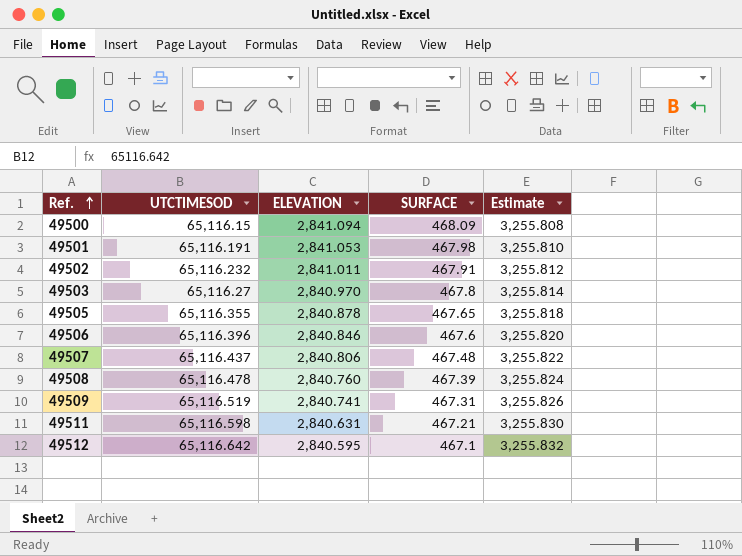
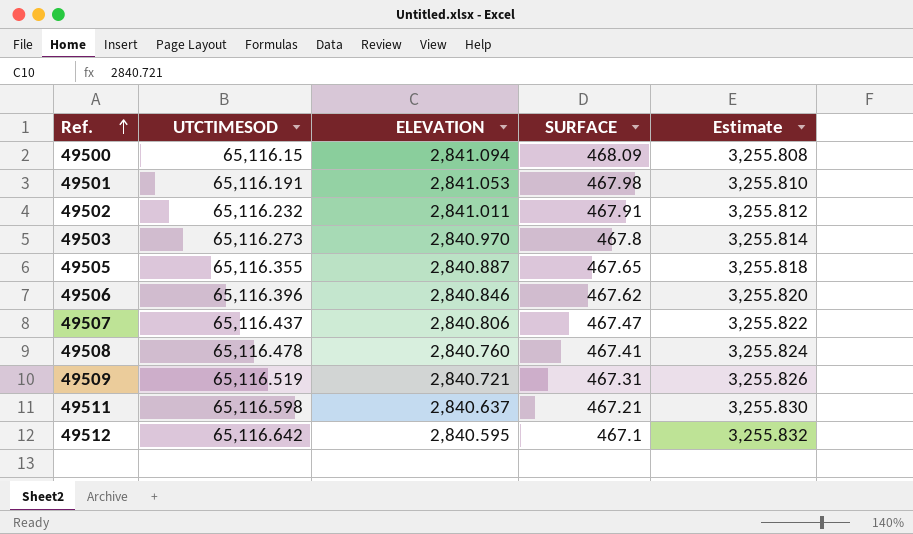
49503 | UTCTIMESOD: 65,116.27 -> 65,116.273
49505 | ELEVATION: 2,840.878 -> 2,840.887
49506 | SURFACE: 467.6 -> 467.62
49507 | SURFACE: 467.48 -> 467.47
49508 | SURFACE: 467.39 -> 467.41
49509 | ELEVATION: 2,840.741 -> 2,840.721
49511 | ELEVATION: 2,840.631 -> 2,840.637

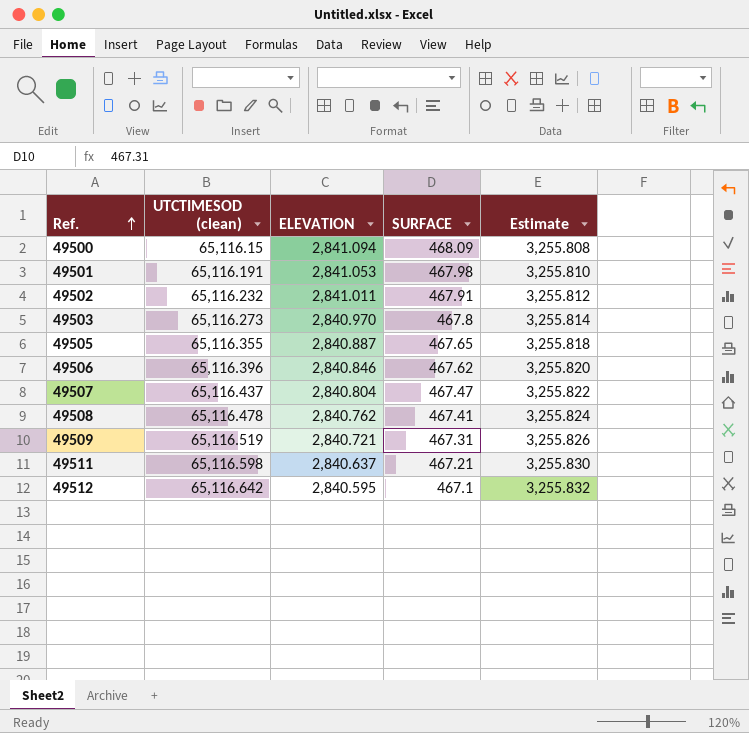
column name: UTCTIMESOD -> UTCTIMESOD (clean)
49507 | ELEVATION: 2,840.806 -> 2,840.804
49508 | ELEVATION: 2,840.760 -> 2,840.762

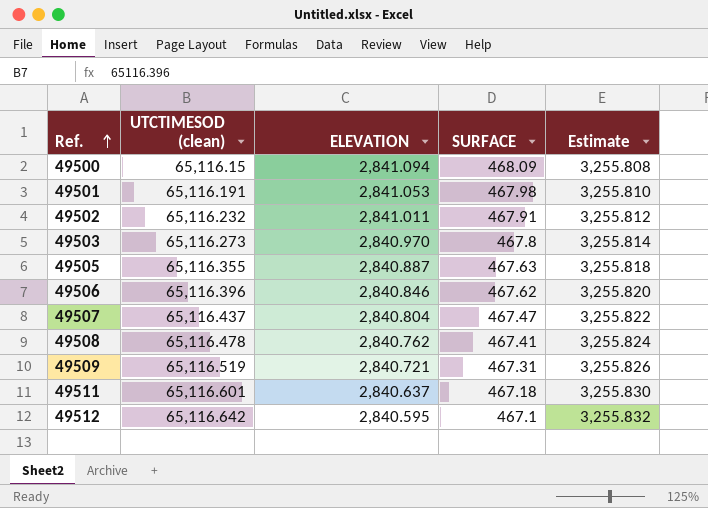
49505 | SURFACE: 467.65 -> 467.63
49511 | UTCTIMESOD (clean): 65,116.598 -> 65,116.601
49511 | SURFACE: 467.21 -> 467.18

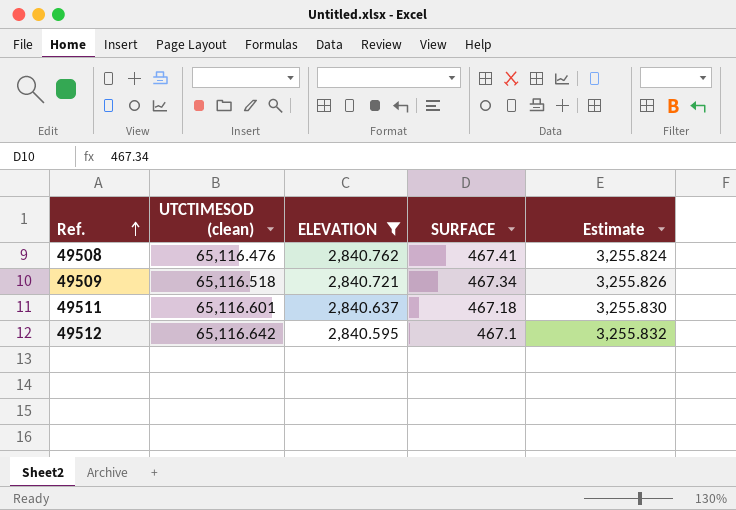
filter: none -> ELEVATION <= 2,840.762
49508 | UTCTIMESOD (clean): 65,116.478 -> 65,116.476
49509 | UTCTIMESOD (clean): 65,116.519 -> 65,116.518
49509 | SURFACE: 467.31 -> 467.34

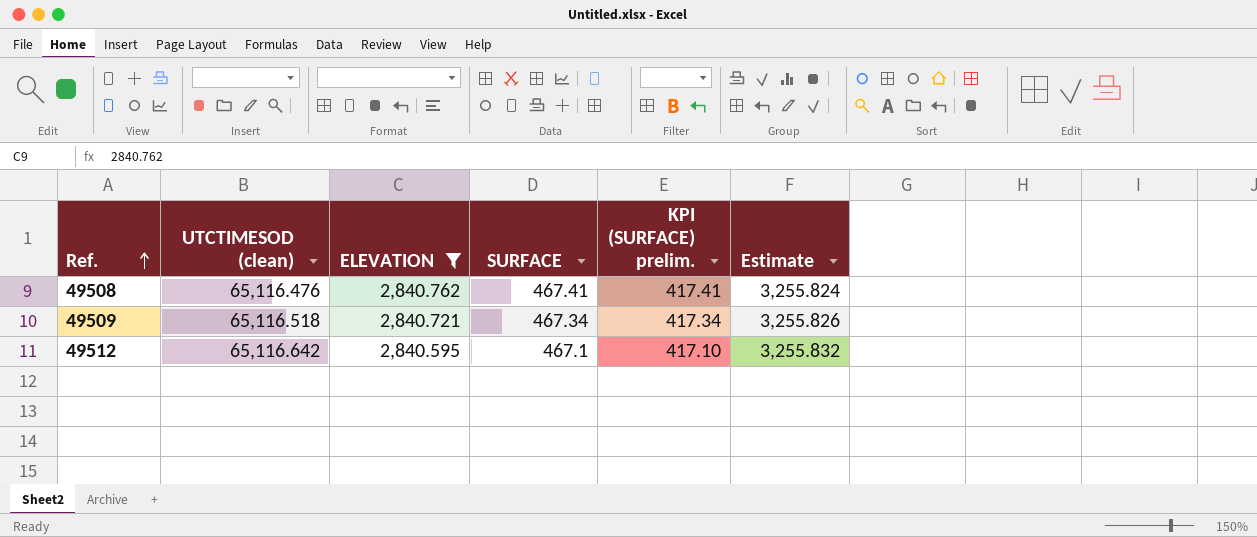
column KPI (SURFACE) prelim. | formula: none -> [SURFACE] - 50
row 49511: 65,116.601 | 2,840.637 | 467.18 | 3,255.830 -> none

